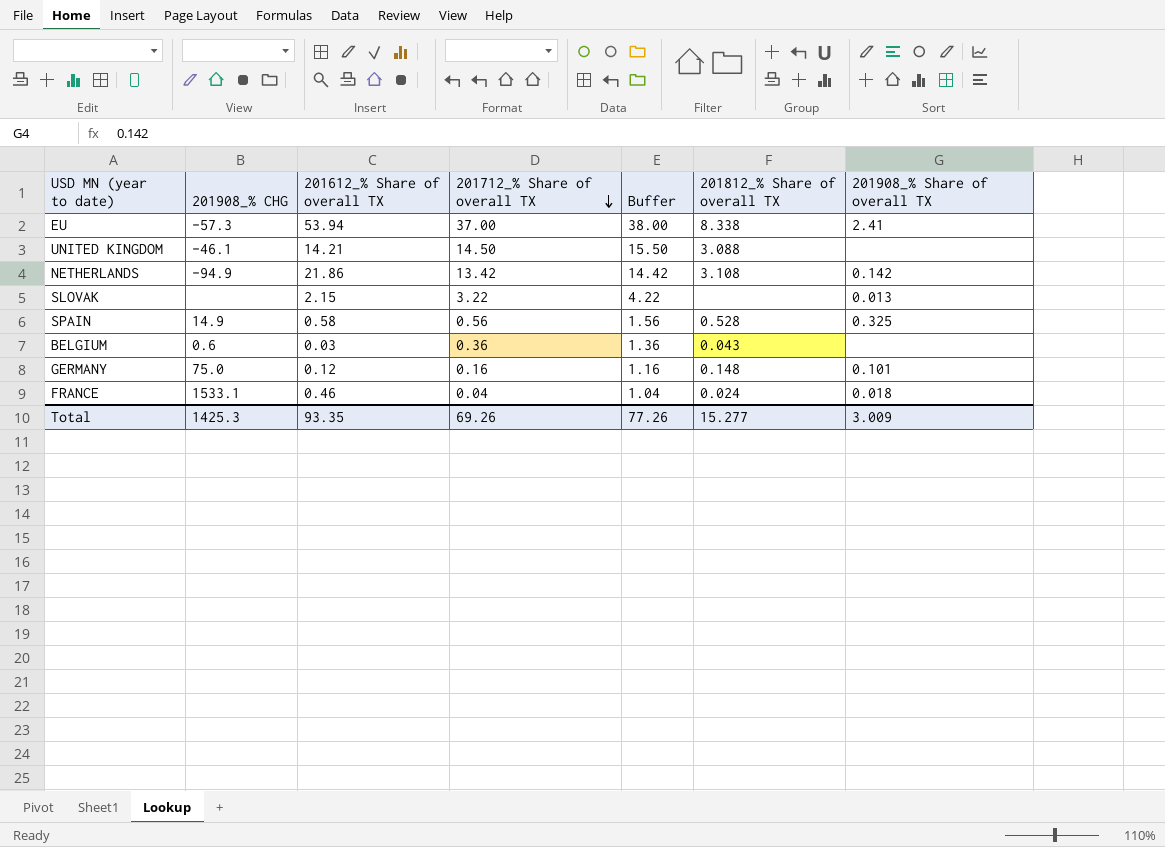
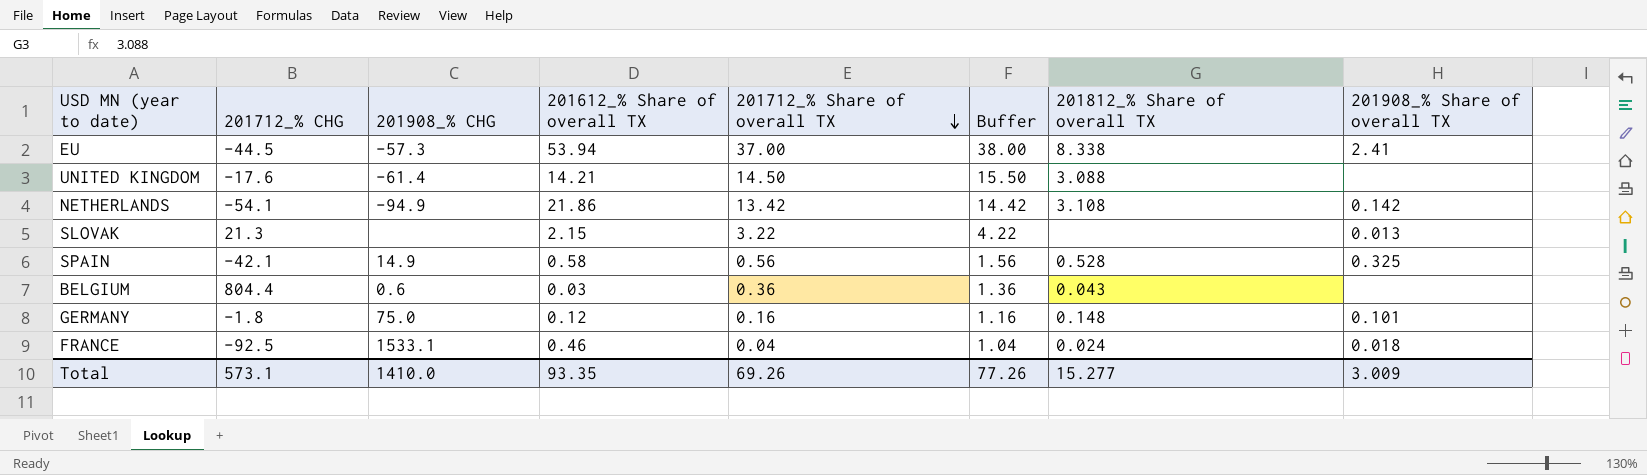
column 201712_% CHG | position: none -> 2
UNITED KINGDOM | 201908_% CHG: -46.1 -> -61.4
Total | 201908_% CHG: 1425.3 -> 1410.0

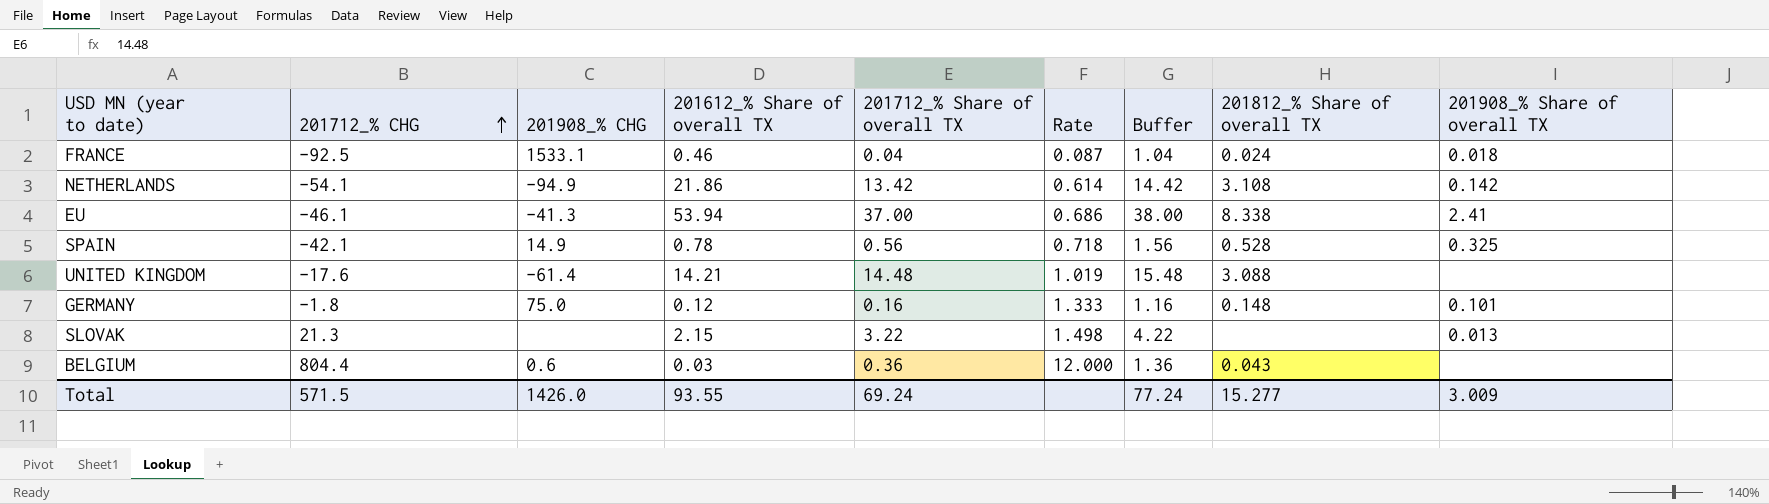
row order: 201712_% Share of overall TX descending -> 201712_% CHG ascending
column Rate | formula: none -> [201712_% Share of overall TX] / [201612_% Share of overall TX]
EU | 201712_% CHG: -44.5 -> -46.1
EU | 201908_% CHG: -57.3 -> -41.3
SPAIN | 201612_% Share of overall TX: 0.58 -> 0.78
UNITED KINGDOM | 201712_% Share of overall TX: 14.50 -> 14.48
UNITED KINGDOM | Buffer: 15.50 -> 15.48
Total | 201712_% CHG: 573.1 -> 571.5
Total | 201908_% CHG: 1410.0 -> 1426.0
Total | 201612_% Share of overall TX: 93.35 -> 93.55
Total | 201712_% Share of overall TX: 69.26 -> 69.24
Total | Buffer: 77.26 -> 77.24

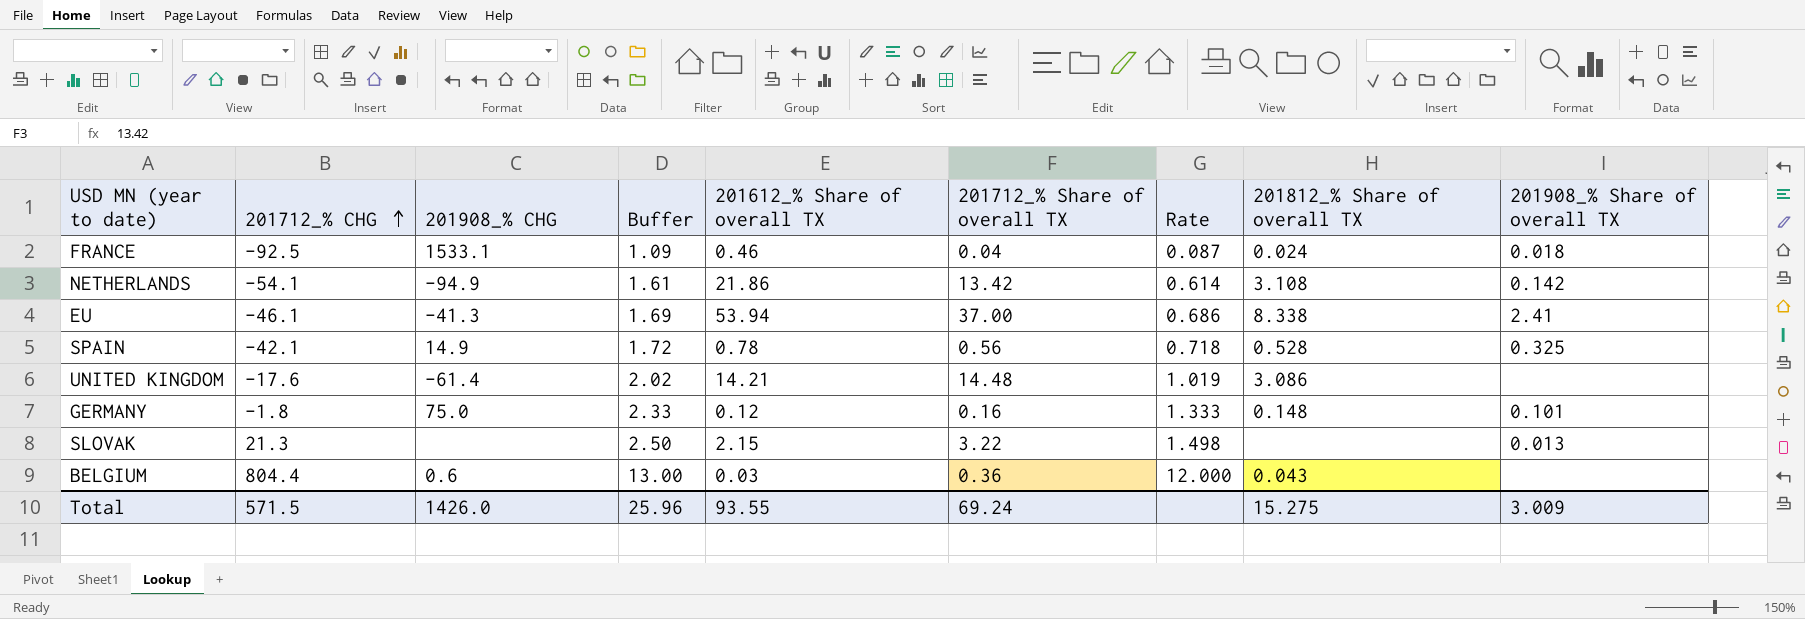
column Buffer | formula: [201712_% Share of overall TX] + 1 -> [Rate] + 1
column Buffer | position: 7 -> 4
UNITED KINGDOM | 201812_% Share of overall TX: 3.088 -> 3.086
Total | Buffer: 77.24 -> 25.96
Total | 201812_% Share of overall TX: 15.277 -> 15.275

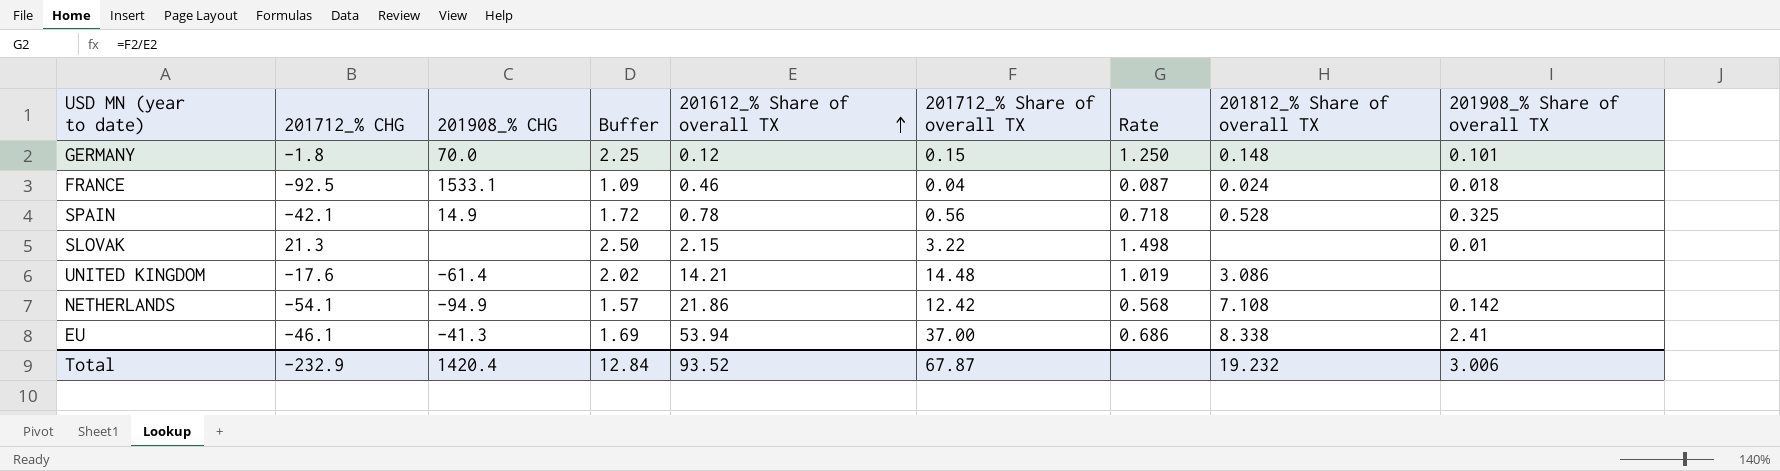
row order: 201712_% CHG ascending -> 201612_% Share of overall TX ascending
row BELGIUM: 804.4 | 0.6 | 13.00 | 0.03 | 0.36 | 12.000 | 0.043 | none -> none
GERMANY | 201908_% CHG: 75.0 -> 70.0
GERMANY | Buffer: 2.33 -> 2.25
GERMANY | 201712_% Share of overall TX: 0.16 -> 0.15
GERMANY | Rate: 1.333 -> 1.250
SLOVAK | 201908_% Share of overall TX: 0.013 -> 0.01
NETHERLANDS | Buffer: 1.61 -> 1.57
NETHERLANDS | 201712_% Share of overall TX: 13.42 -> 12.42
NETHERLANDS | Rate: 0.614 -> 0.568
NETHERLANDS | 201812_% Share of overall TX: 3.108 -> 7.108
Total | 201712_% CHG: 571.5 -> -232.9
Total | 201908_% CHG: 1426.0 -> 1420.4
Total | Buffer: 25.96 -> 12.84
Total | 201612_% Share of overall TX: 93.55 -> 93.52
Total | 201712_% Share of overall TX: 69.24 -> 67.87
Total | 201812_% Share of overall TX: 15.275 -> 19.232
Total | 201908_% Share of overall TX: 3.009 -> 3.006

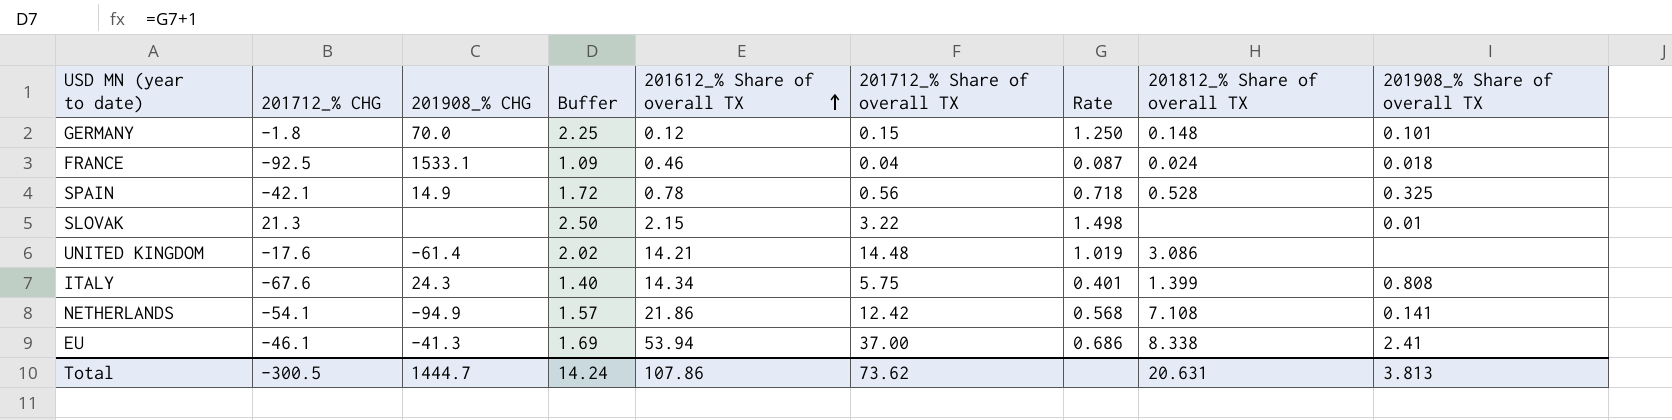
row ITALY: none -> -67.6 | 24.3 | 1.40 | 14.34 | 5.75 | 0.401 | 1.399 | 0.808
NETHERLANDS | 201908_% Share of overall TX: 0.142 -> 0.141
Total | 201712_% CHG: -232.9 -> -300.5
Total | 201908_% CHG: 1420.4 -> 1444.7
Total | Buffer: 12.84 -> 14.24
Total | 201612_% Share of overall TX: 93.52 -> 107.86
Total | 201712_% Share of overall TX: 67.87 -> 73.62
Total | 201812_% Share of overall TX: 19.232 -> 20.631
Total | 201908_% Share of overall TX: 3.006 -> 3.813

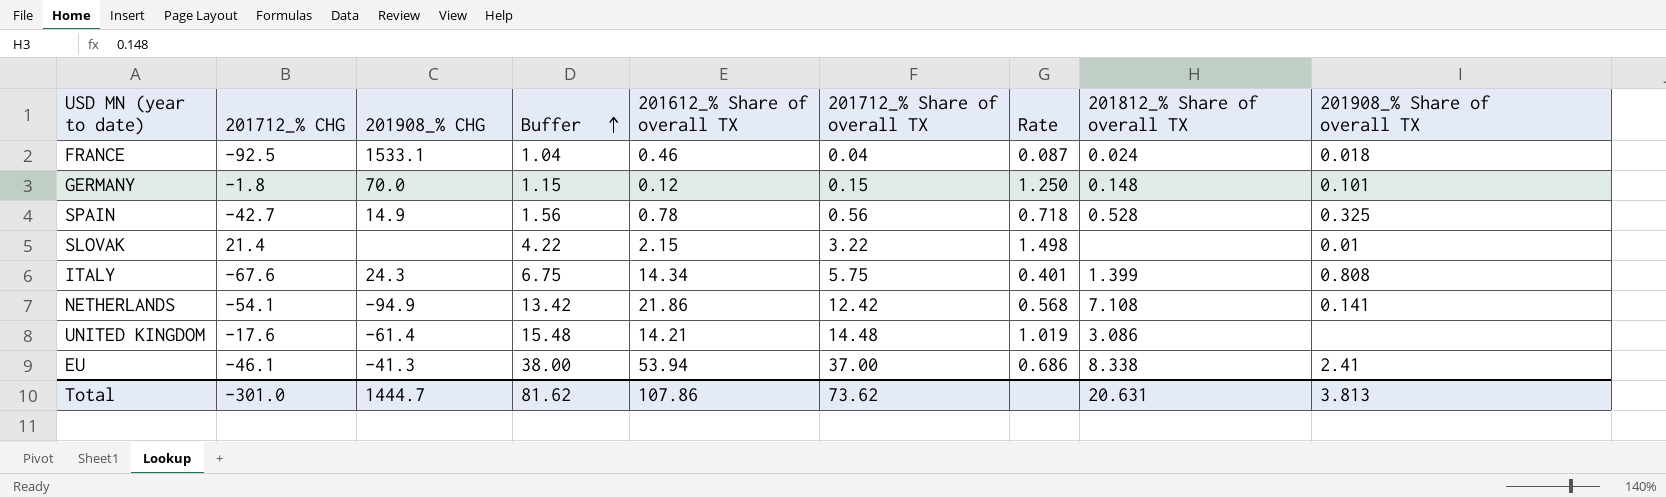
row order: 201612_% Share of overall TX ascending -> Buffer ascending
column Buffer | formula: [Rate] + 1 -> [201712_% Share of overall TX] + 1
SPAIN | 201712_% CHG: -42.1 -> -42.7
SLOVAK | 201712_% CHG: 21.3 -> 21.4
Total | 201712_% CHG: -300.5 -> -301.0
Total | Buffer: 14.24 -> 81.62

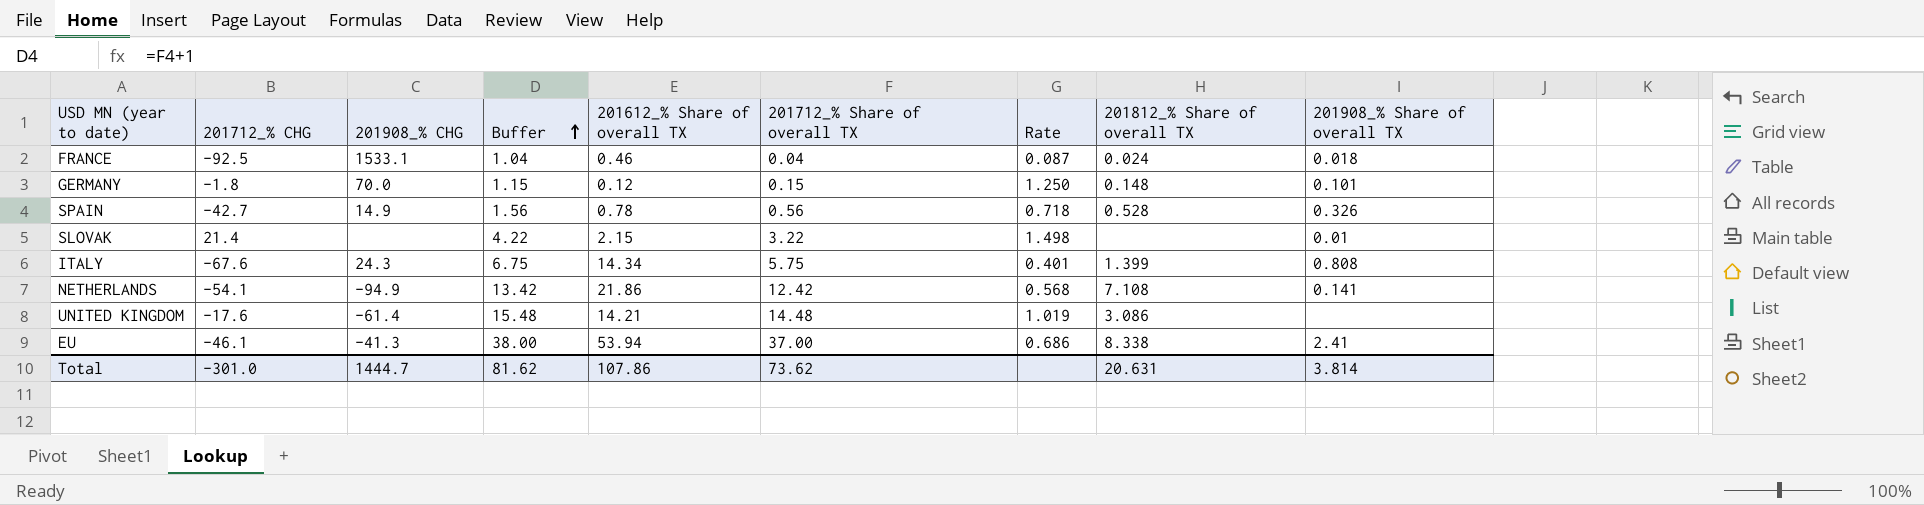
SPAIN | 201908_% Share of overall TX: 0.325 -> 0.326
Total | 201908_% Share of overall TX: 3.813 -> 3.814

